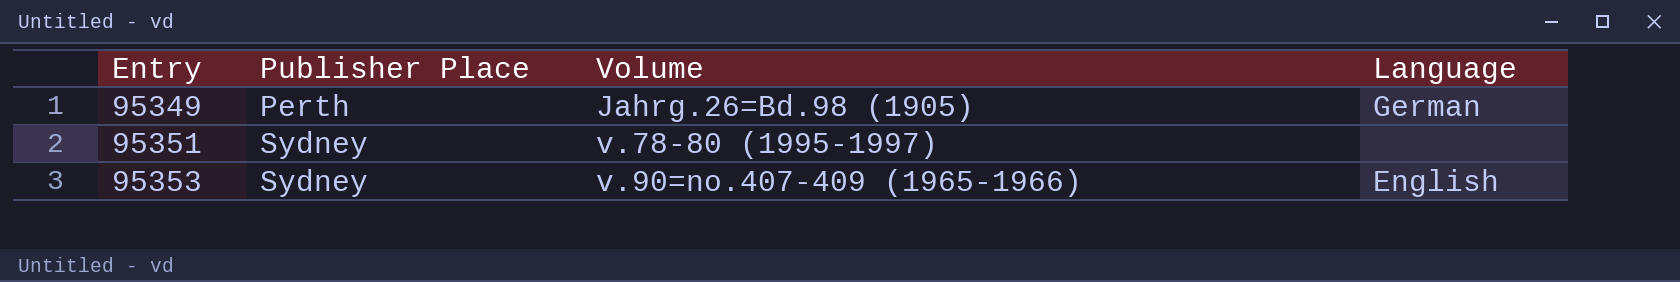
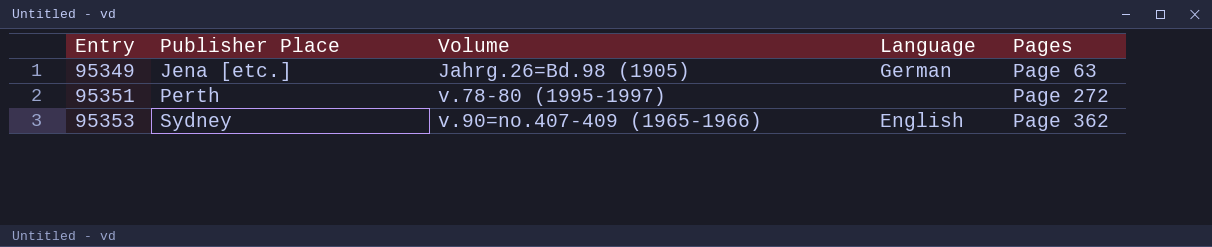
column Pages | position: none -> 5
95349 | Publisher Place: Perth -> Jena [etc.]
95351 | Publisher Place: Sydney -> Perth

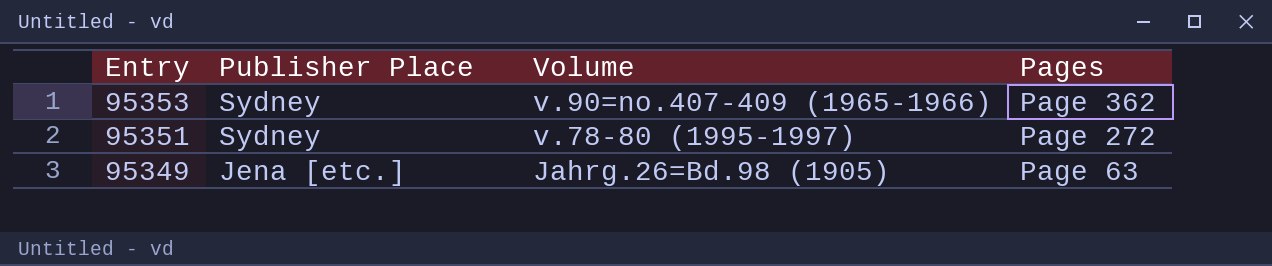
row order: Entry ascending -> Entry descending
column Language | position: 4 -> none
95351 | Publisher Place: Perth -> Sydney

